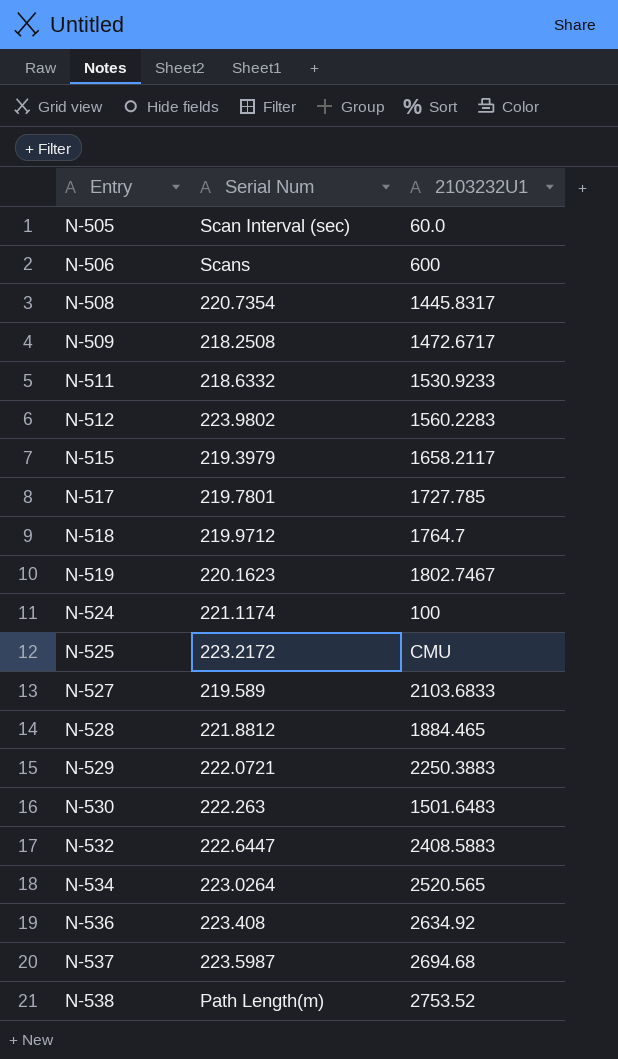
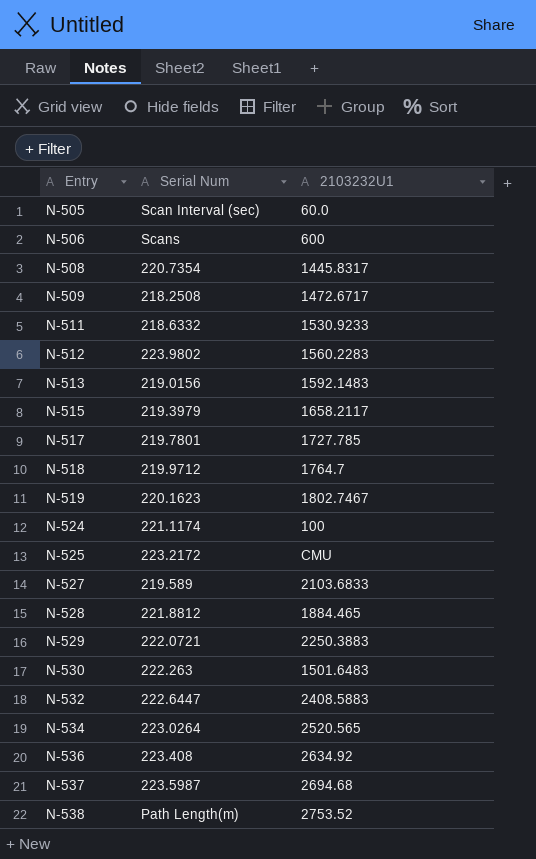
row N-513: none -> 219.0156 | 1592.1483

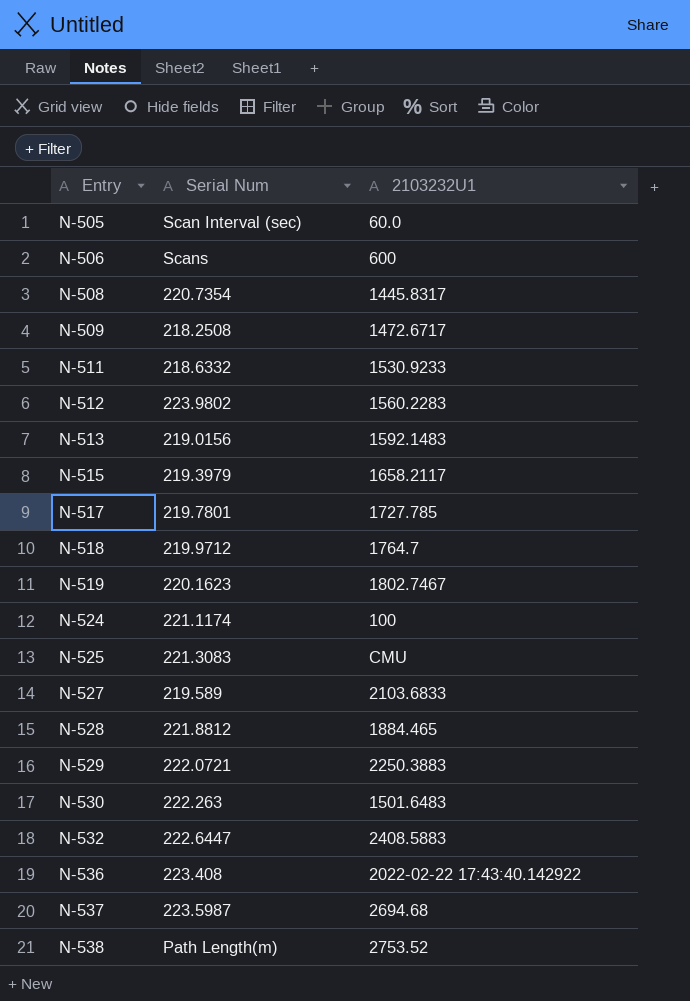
row N-534: 223.0264 | 2520.565 -> none
N-525 | Serial Num: 223.2172 -> 221.3083
N-536 | 2103232U1: 2634.92 -> 2022-02-22 17:43:40.142922

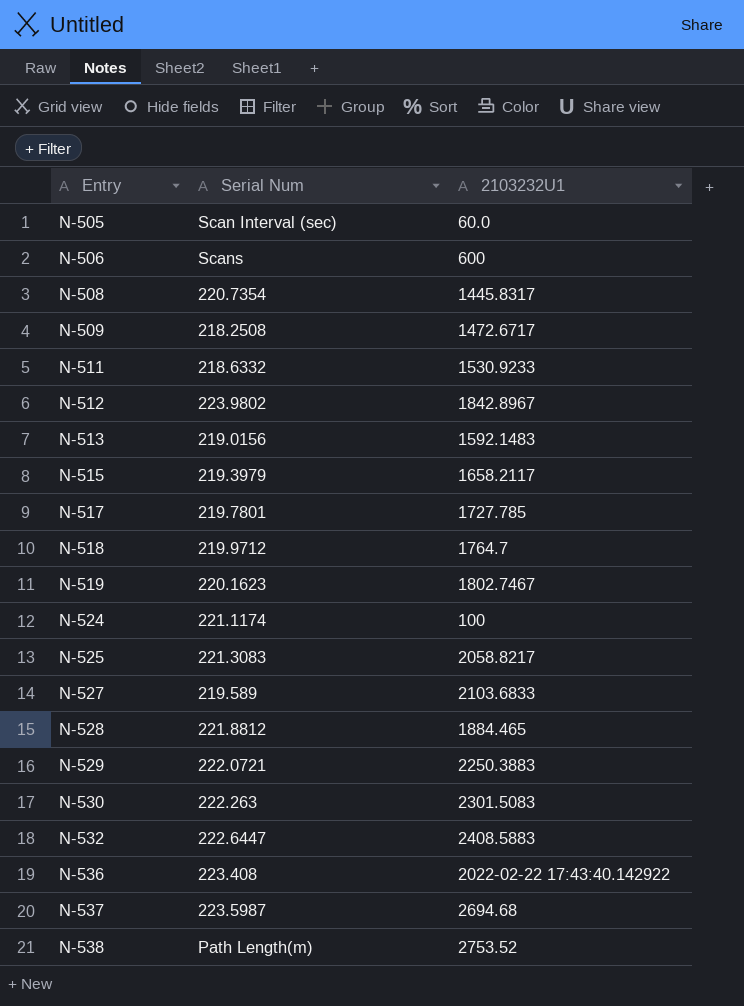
N-512 | 2103232U1: 1560.2283 -> 1842.8967
N-525 | 2103232U1: CMU -> 2058.8217
N-530 | 2103232U1: 1501.6483 -> 2301.5083

